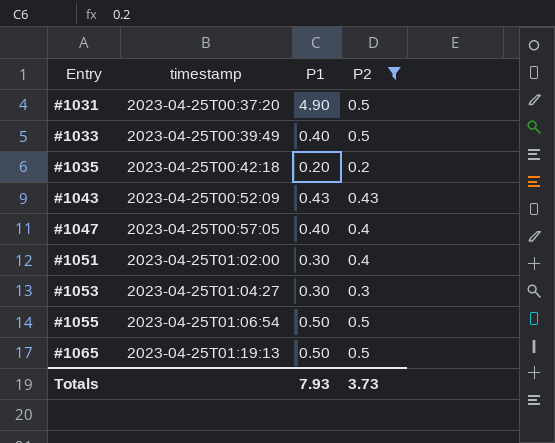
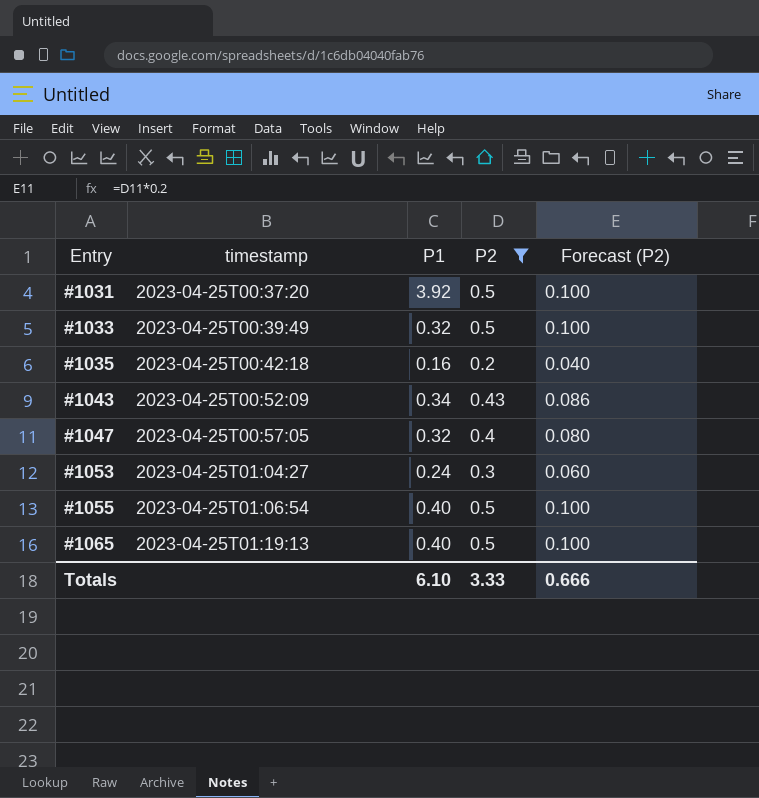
column Forecast (P2) | formula: none -> [P2] * 0.2
row #1051: 2023-04-25T01:02:00 | 0.30 | 0.4 -> none
#1031 | P1: 4.90 -> 3.92
#1033 | P1: 0.40 -> 0.32
#1035 | P1: 0.20 -> 0.16
#1043 | P1: 0.43 -> 0.34
#1047 | P1: 0.40 -> 0.32
#1053 | P1: 0.30 -> 0.24
#1055 | P1: 0.50 -> 0.40
#1065 | P1: 0.50 -> 0.40
Totals | P1: 7.93 -> 6.10
Totals | P2: 3.73 -> 3.33

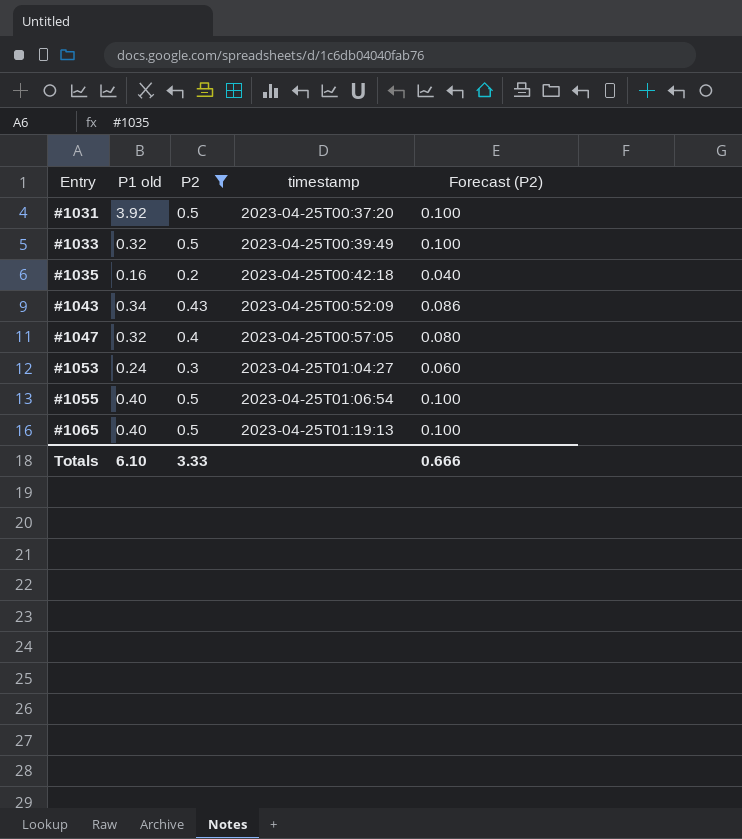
column name: P1 -> P1 old
column timestamp | position: 2 -> 4

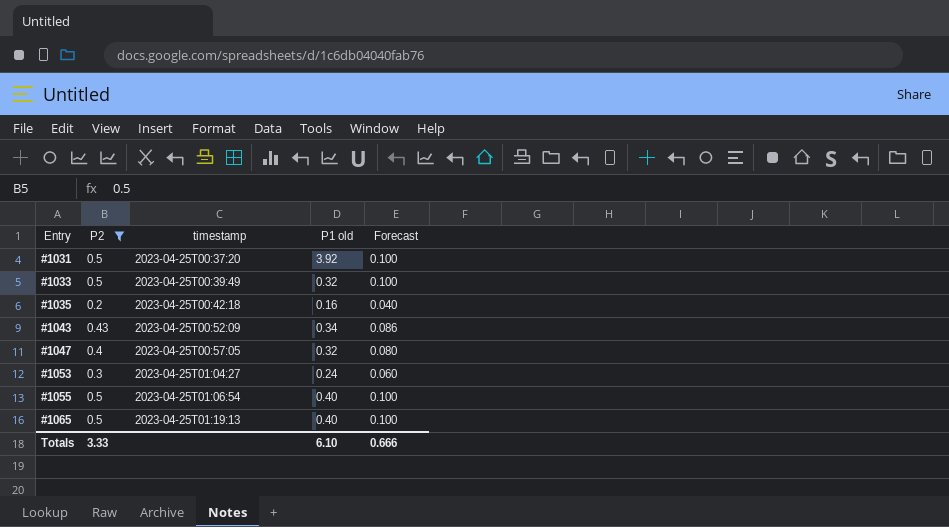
column P1 old | position: 2 -> 4
column name: Forecast (P2) -> Forecast

